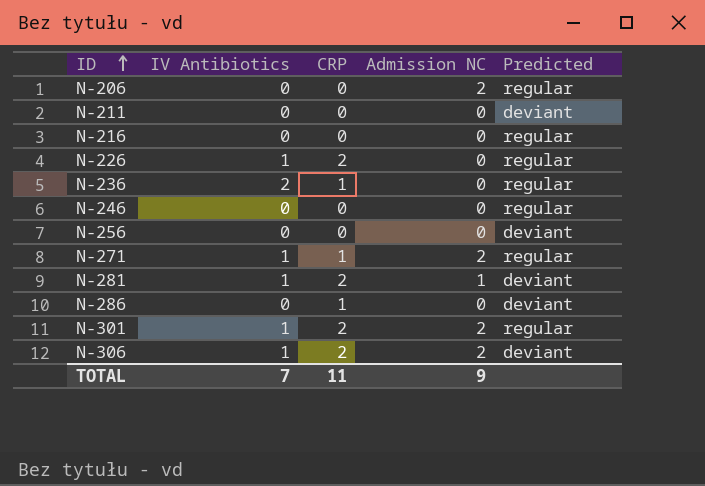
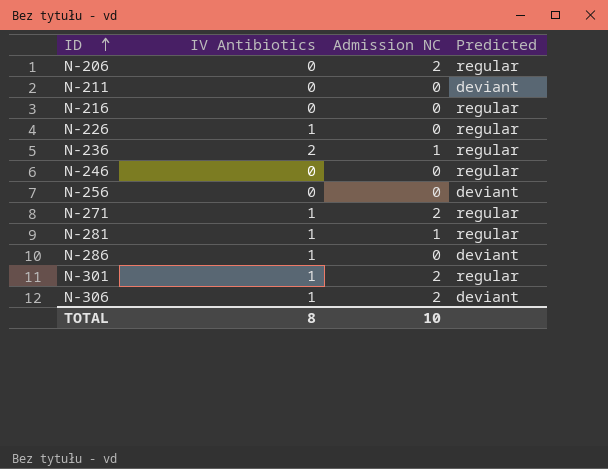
column CRP | position: 3 -> none
N-236 | Admission NC: 0 -> 1
N-281 | Predicted: deviant -> regular
N-286 | IV Antibiotics: 0 -> 1
TOTAL | IV Antibiotics: 7 -> 8
TOTAL | Admission NC: 9 -> 10

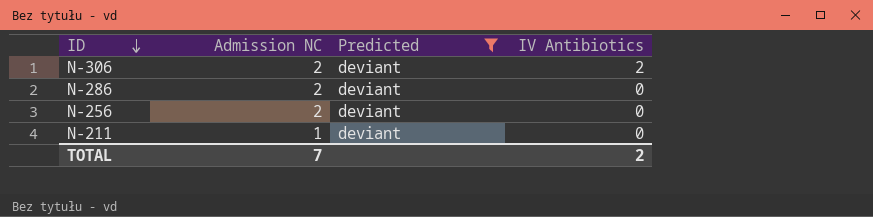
filter: none -> Predicted = deviant
row order: ID ascending -> ID descending
column IV Antibiotics | position: 2 -> 4
N-306 | IV Antibiotics: 1 -> 2
N-286 | Admission NC: 0 -> 2
N-286 | IV Antibiotics: 1 -> 0
N-256 | Admission NC: 0 -> 2
N-211 | Admission NC: 0 -> 1
TOTAL | Admission NC: 10 -> 7
TOTAL | IV Antibiotics: 8 -> 2

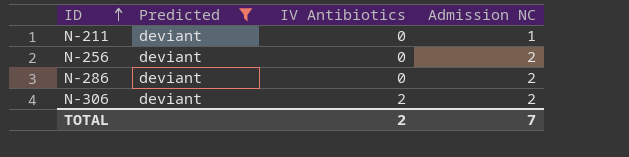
row order: ID descending -> ID ascending
column Admission NC | position: 2 -> 4

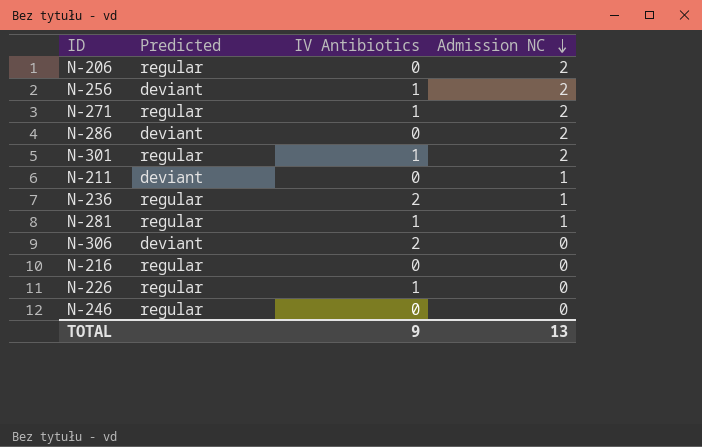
filter: Predicted = deviant -> none
row order: ID ascending -> Admission NC descending
N-256 | IV Antibiotics: 0 -> 1
N-306 | Admission NC: 2 -> 0
TOTAL | IV Antibiotics: 2 -> 9
TOTAL | Admission NC: 7 -> 13

